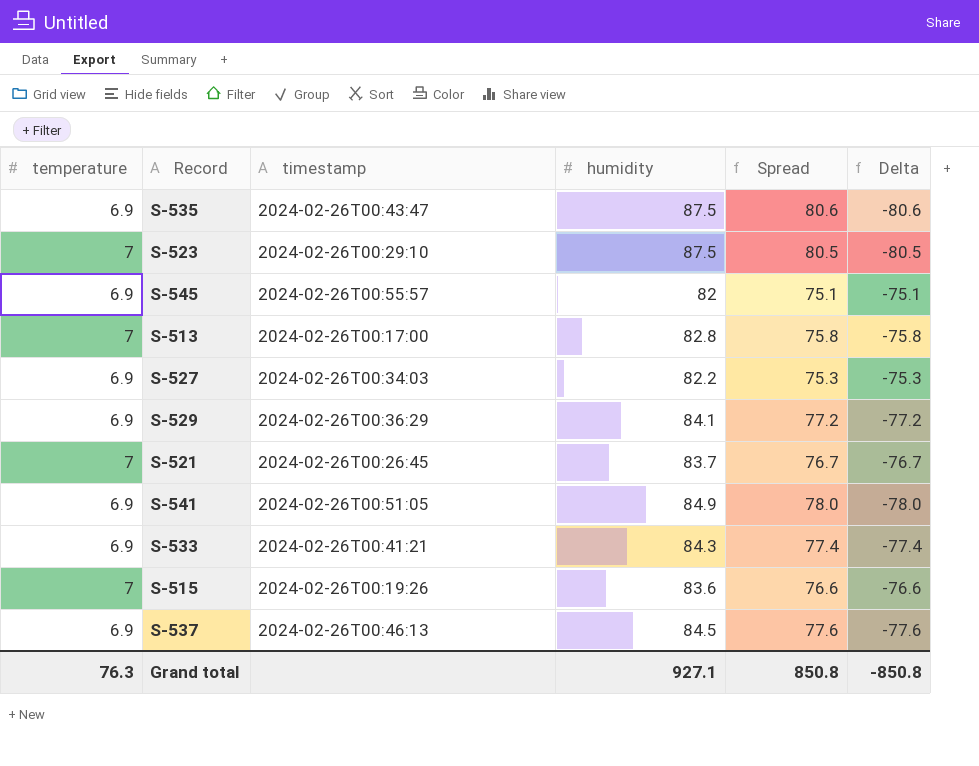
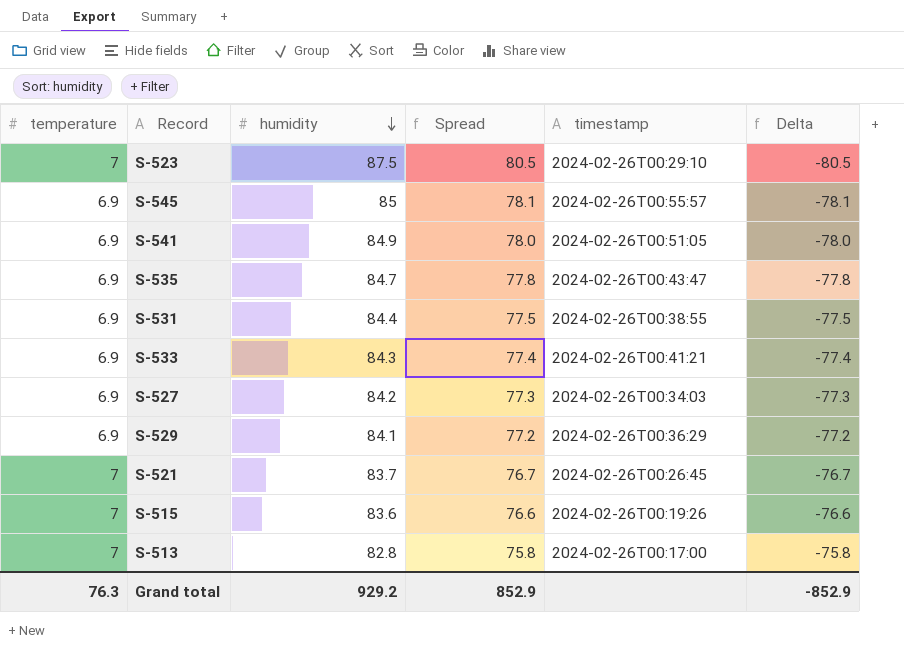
row order: none -> humidity descending
column timestamp | position: 3 -> 5
row S-537: 6.9 | 2024-02-26T00:46:13 | 84.5 | 77.6 | -77.6 -> none
S-545 | humidity: 82 -> 85
S-545 | Spread: 75.1 -> 78.1
S-545 | Delta: -75.1 -> -78.1
S-535 | humidity: 87.5 -> 84.7
S-535 | Spread: 80.6 -> 77.8
S-535 | Delta: -80.6 -> -77.8
row S-531: none -> 6.9 | 84.4 | 77.5 | 2024-02-26T00:38:55 | -77.5
S-527 | humidity: 82.2 -> 84.2
S-527 | Spread: 75.3 -> 77.3
S-527 | Delta: -75.3 -> -77.3
Grand total | humidity: 927.1 -> 929.2
Grand total | Spread: 850.8 -> 852.9
Grand total | Delta: -850.8 -> -852.9

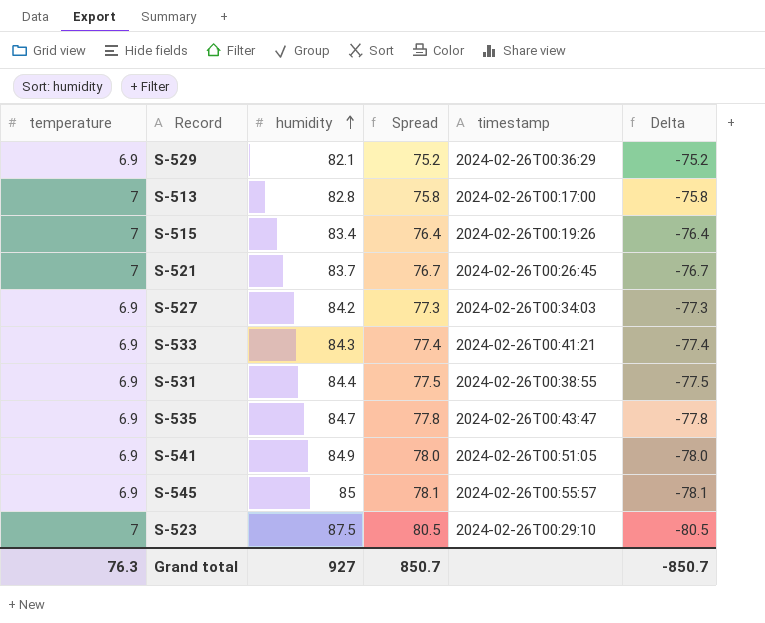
row order: humidity descending -> humidity ascending
S-529 | humidity: 84.1 -> 82.1
S-529 | Spread: 77.2 -> 75.2
S-529 | Delta: -77.2 -> -75.2
S-515 | humidity: 83.6 -> 83.4
S-515 | Spread: 76.6 -> 76.4
S-515 | Delta: -76.6 -> -76.4
Grand total | humidity: 929.2 -> 927
Grand total | Spread: 852.9 -> 850.7
Grand total | Delta: -852.9 -> -850.7

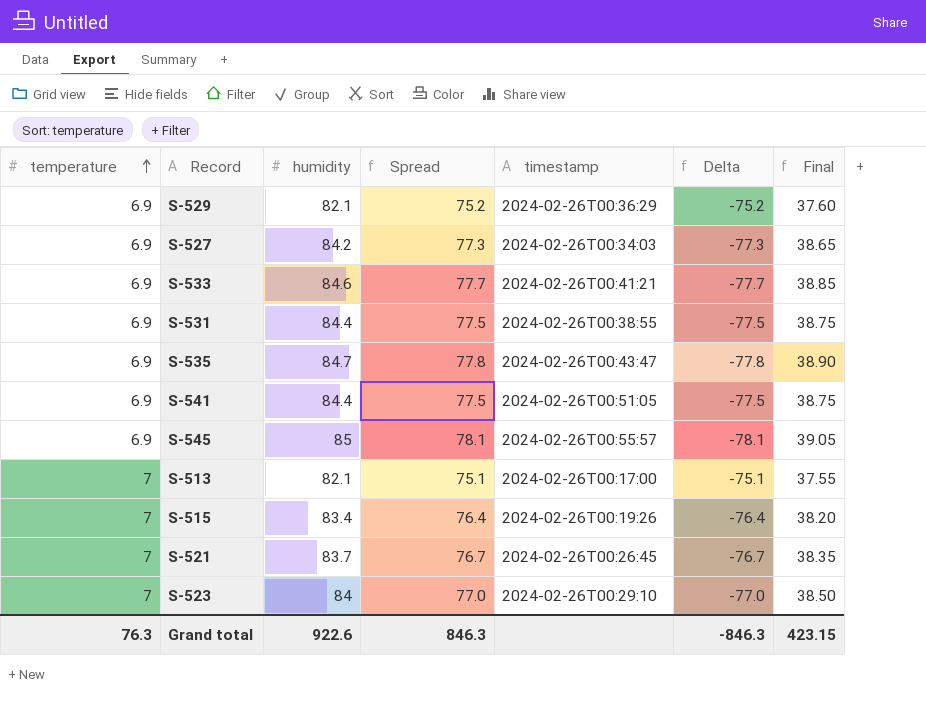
row order: humidity ascending -> temperature ascending
column Final | formula: none -> [Spread] * 0.5
S-533 | humidity: 84.3 -> 84.6
S-533 | Spread: 77.4 -> 77.7
S-533 | Delta: -77.4 -> -77.7
S-541 | humidity: 84.9 -> 84.4
S-541 | Spread: 78.0 -> 77.5
S-541 | Delta: -78.0 -> -77.5
S-513 | humidity: 82.8 -> 82.1
S-513 | Spread: 75.8 -> 75.1
S-513 | Delta: -75.8 -> -75.1
S-523 | humidity: 87.5 -> 84
S-523 | Spread: 80.5 -> 77.0
S-523 | Delta: -80.5 -> -77.0
Grand total | humidity: 927 -> 922.6
Grand total | Spread: 850.7 -> 846.3
Grand total | Delta: -850.7 -> -846.3

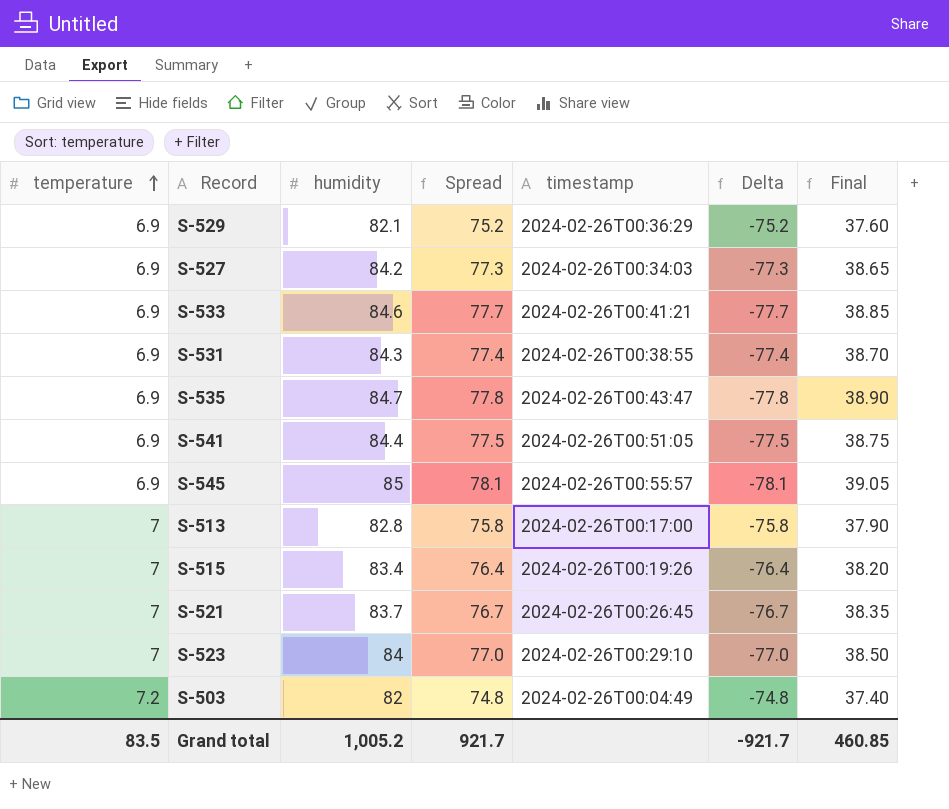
S-531 | humidity: 84.4 -> 84.3
S-531 | Spread: 77.5 -> 77.4
S-531 | Delta: -77.5 -> -77.4
S-531 | Final: 38.75 -> 38.70
S-513 | humidity: 82.1 -> 82.8
S-513 | Spread: 75.1 -> 75.8
S-513 | Delta: -75.1 -> -75.8
S-513 | Final: 37.55 -> 37.90
row S-503: none -> 7.2 | 82 | 74.8 | 2024-02-26T00:04:49 | -74.8 | 37.40
Grand total | temperature: 76.3 -> 83.5
Grand total | humidity: 922.6 -> 1,005.2
Grand total | Spread: 846.3 -> 921.7
Grand total | Delta: -846.3 -> -921.7
Grand total | Final: 423.15 -> 460.85

